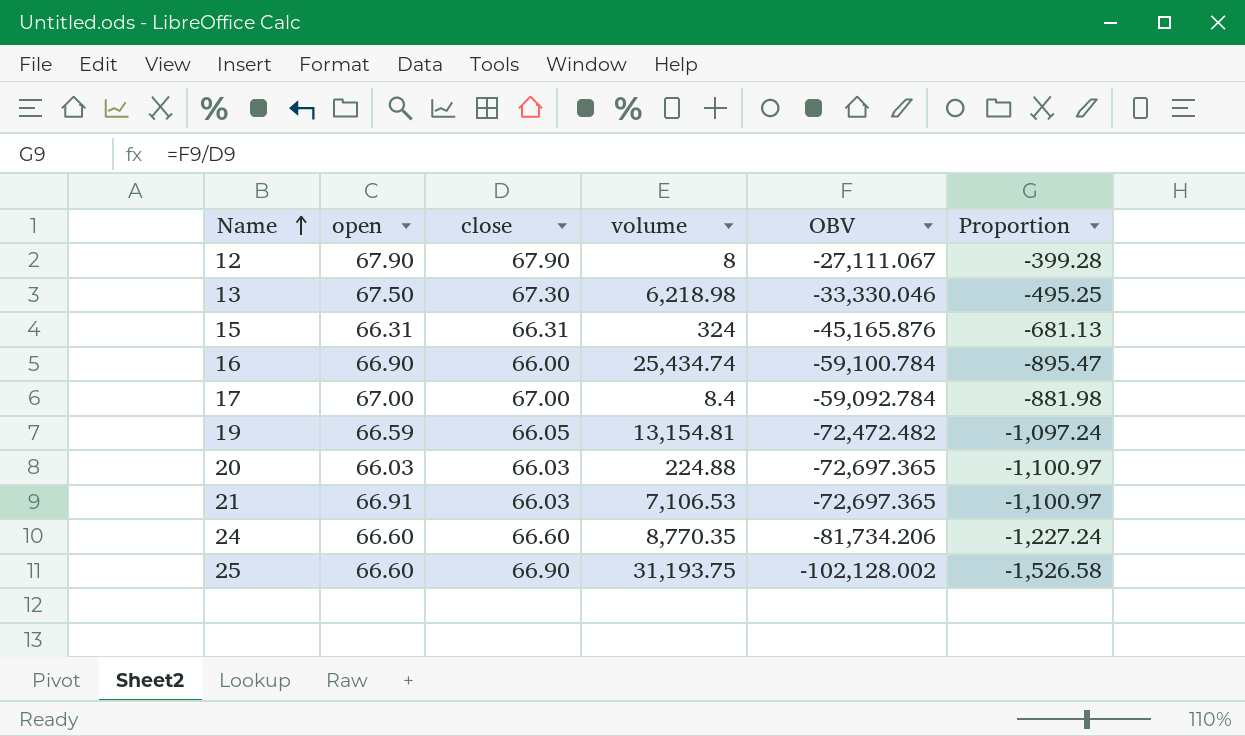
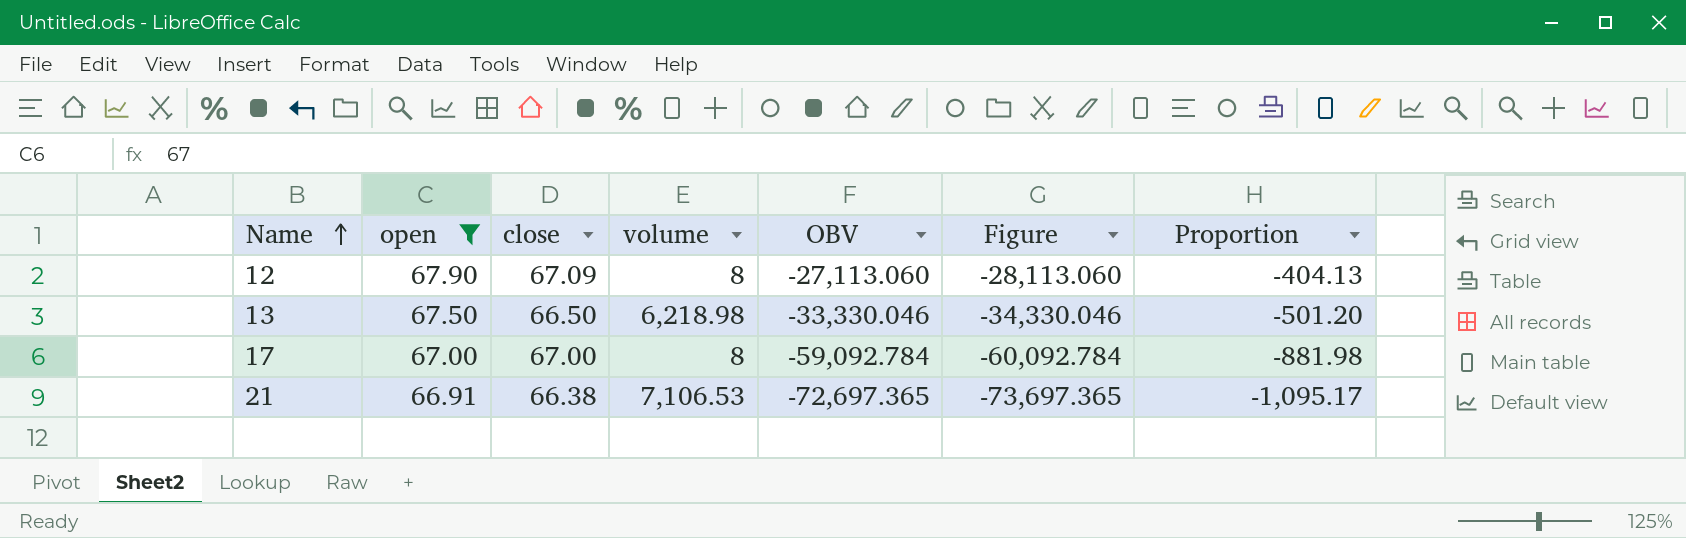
filter: none -> open >= 66.91
column Figure | formula: none -> [OBV] - 1000
12 | close: 67.90 -> 67.09
12 | OBV: -27,111.067 -> -27,113.060
12 | Proportion: -399.28 -> -404.13
13 | close: 67.30 -> 66.50
13 | Proportion: -495.25 -> -501.20
17 | volume: 8.4 -> 8
21 | close: 66.03 -> 66.38
21 | Proportion: -1,100.97 -> -1,095.17

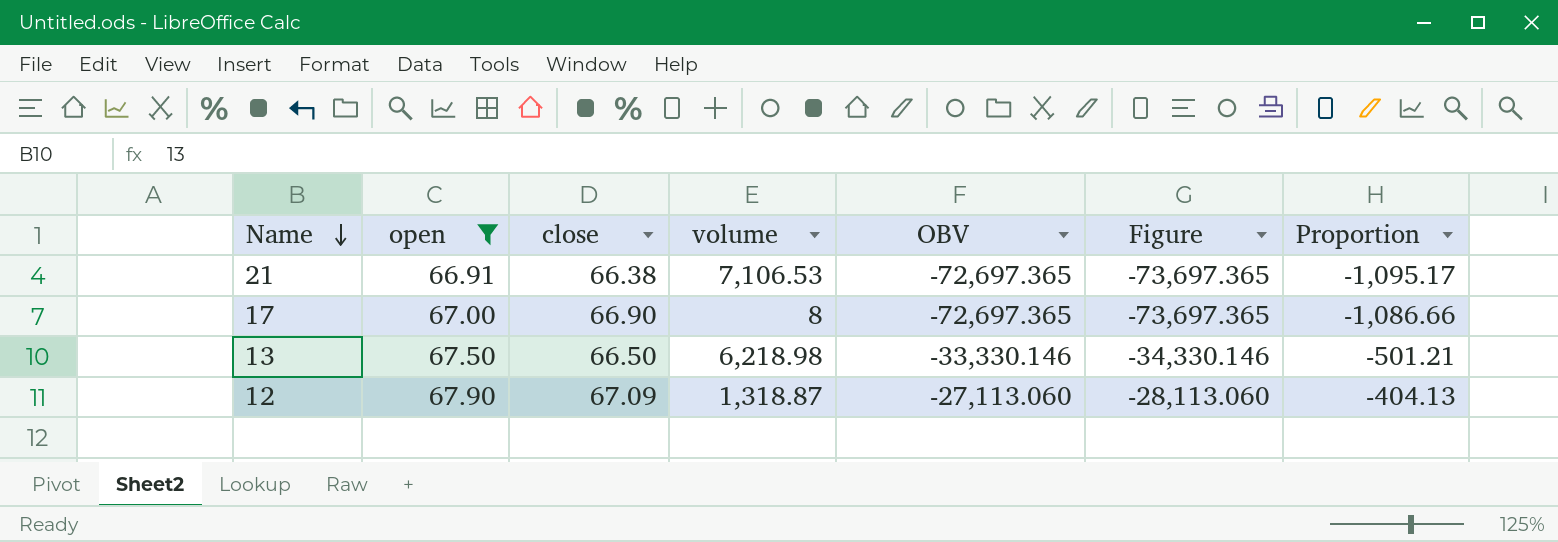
row order: Name ascending -> Name descending
17 | close: 67.00 -> 66.90
17 | OBV: -59,092.784 -> -72,697.365
17 | Figure: -60,092.784 -> -73,697.365
17 | Proportion: -881.98 -> -1,086.66
13 | OBV: -33,330.046 -> -33,330.146
13 | Figure: -34,330.046 -> -34,330.146
13 | Proportion: -501.20 -> -501.21
12 | volume: 8 -> 1,318.87

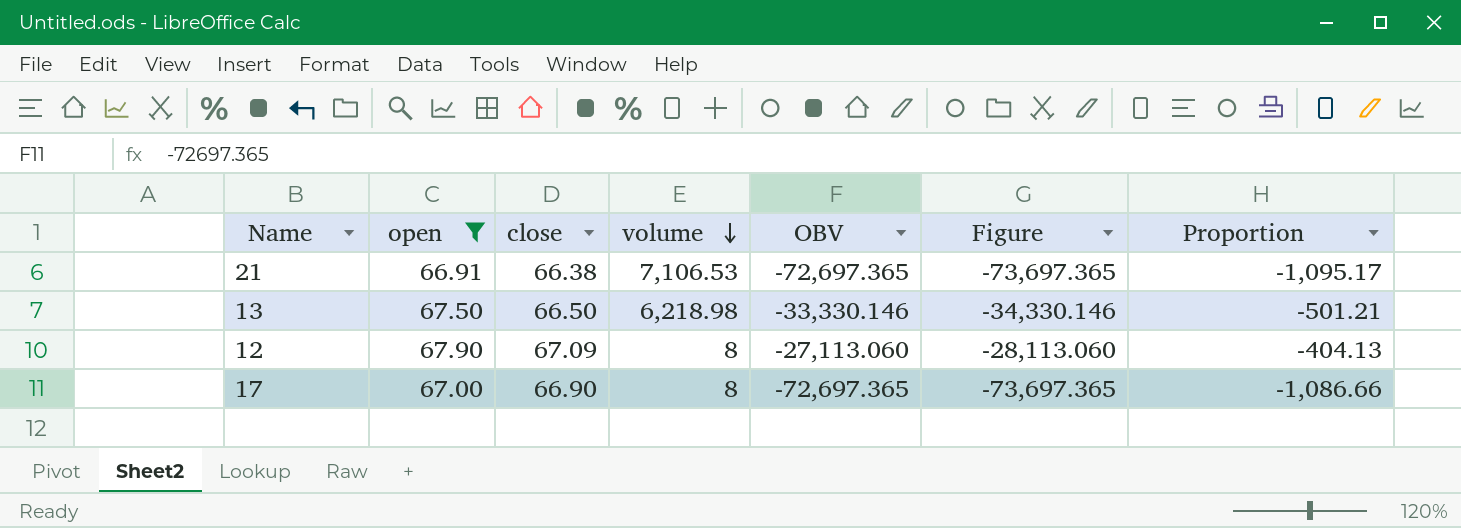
row order: Name descending -> volume descending
12 | volume: 1,318.87 -> 8

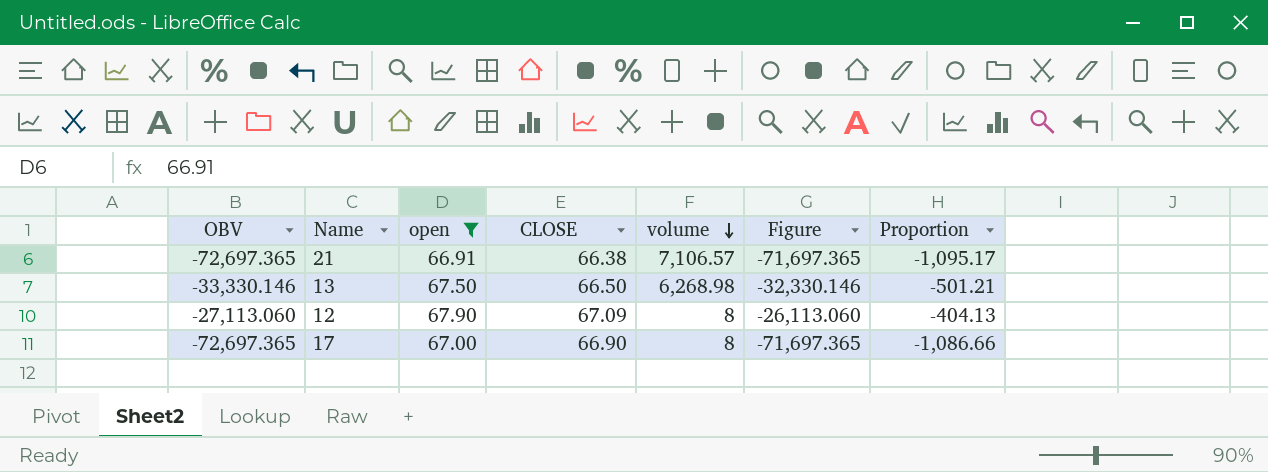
column OBV | position: 5 -> 1
column name: close -> CLOSE
column Figure | formula: [OBV] - 1000 -> [OBV] + 1000
21 | volume: 7,106.53 -> 7,106.57
13 | volume: 6,218.98 -> 6,268.98

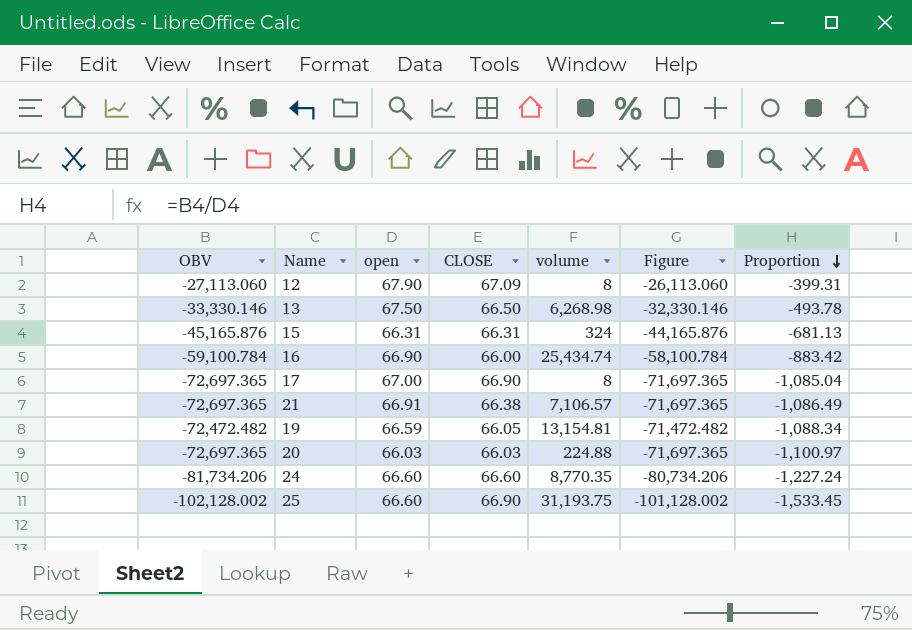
filter: open >= 66.91 -> none
row order: volume descending -> Proportion descending
column Proportion | formula: [OBV] / [CLOSE] -> [OBV] / [open]

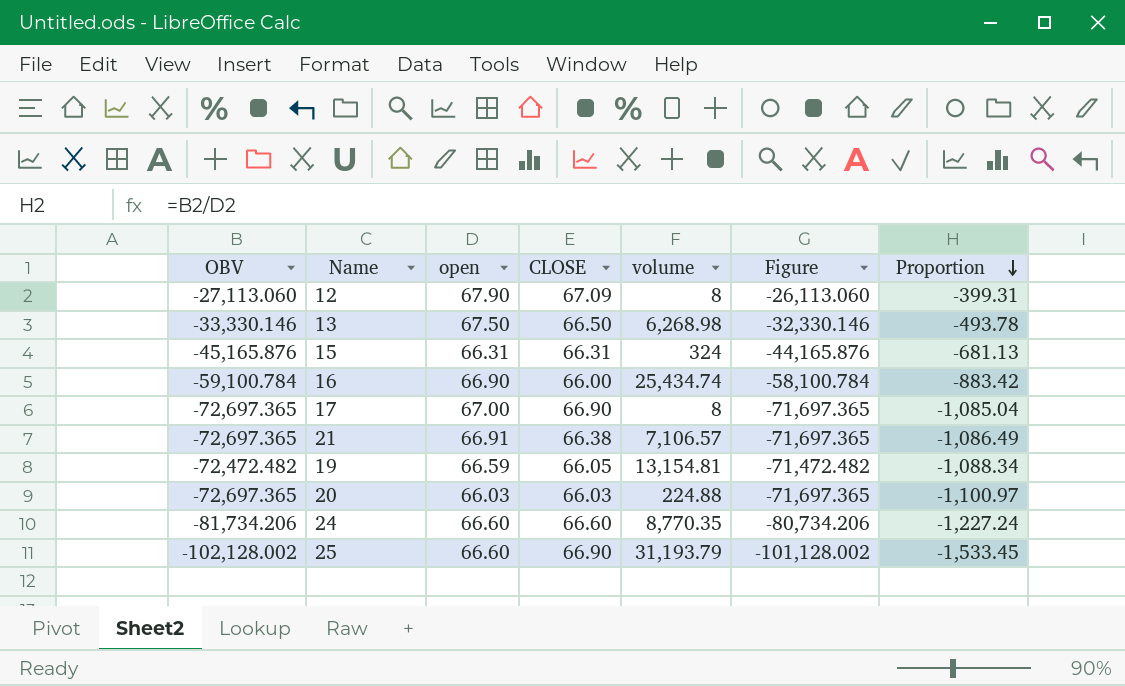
25 | volume: 31,193.75 -> 31,193.79

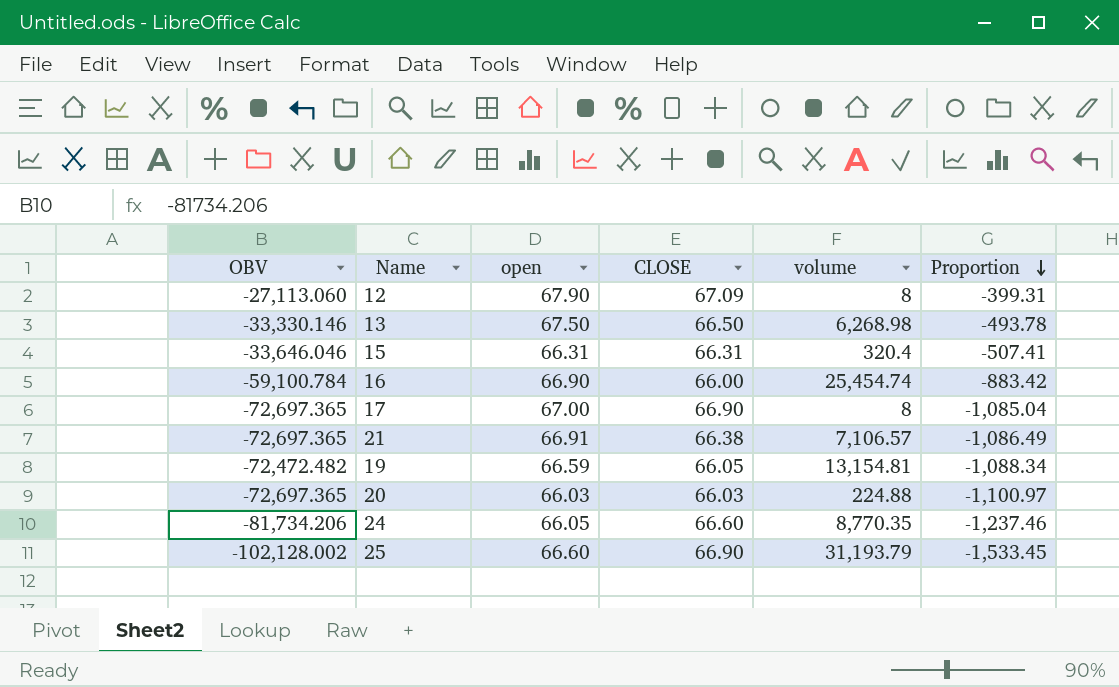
column Figure | formula: [OBV] + 1000 -> none
15 | OBV: -45,165.876 -> -33,646.046
15 | volume: 324 -> 320.4
15 | Proportion: -681.13 -> -507.41
16 | volume: 25,434.74 -> 25,454.74
24 | open: 66.60 -> 66.05
24 | Proportion: -1,227.24 -> -1,237.46

